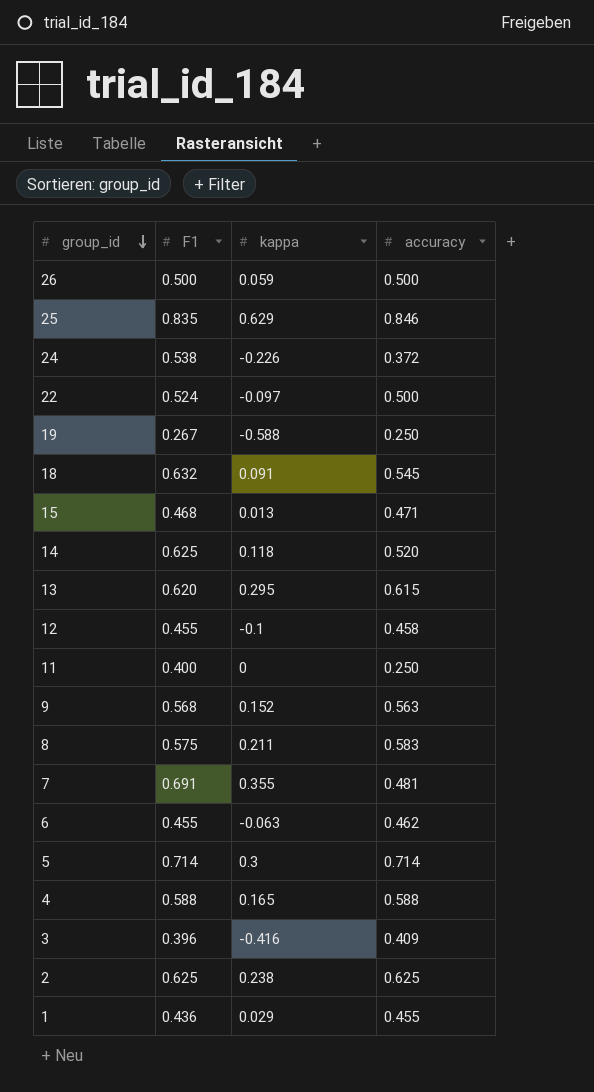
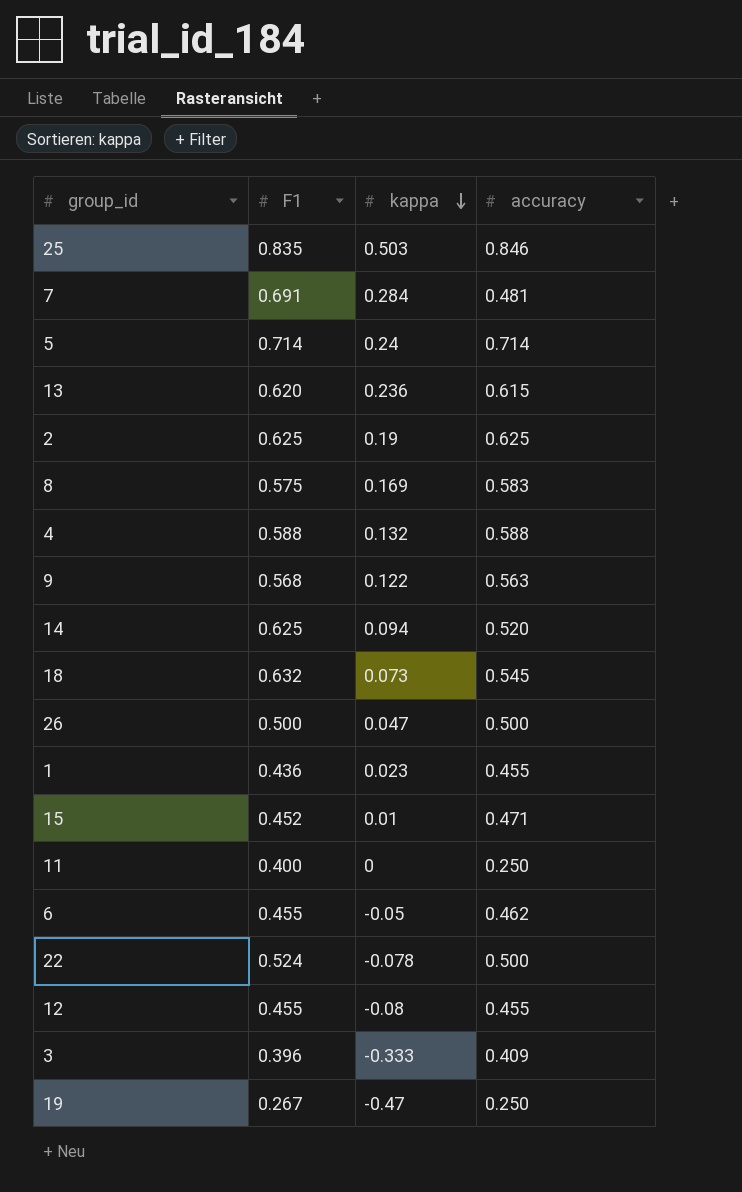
row order: group_id descending -> kappa descending
row 24: 0.538 | -0.226 | 0.372 -> none
25 | kappa: 0.629 -> 0.503
7 | kappa: 0.355 -> 0.284
5 | kappa: 0.3 -> 0.24
13 | kappa: 0.295 -> 0.236
2 | kappa: 0.238 -> 0.19
8 | kappa: 0.211 -> 0.169
4 | kappa: 0.165 -> 0.132
9 | kappa: 0.152 -> 0.122
14 | kappa: 0.118 -> 0.094
18 | kappa: 0.091 -> 0.073
26 | kappa: 0.059 -> 0.047
1 | kappa: 0.029 -> 0.023
15 | F1: 0.468 -> 0.452
15 | kappa: 0.013 -> 0.01
6 | kappa: -0.063 -> -0.05
22 | kappa: -0.097 -> -0.078
12 | kappa: -0.1 -> -0.08
12 | accuracy: 0.458 -> 0.455
3 | kappa: -0.416 -> -0.333
19 | kappa: -0.588 -> -0.47

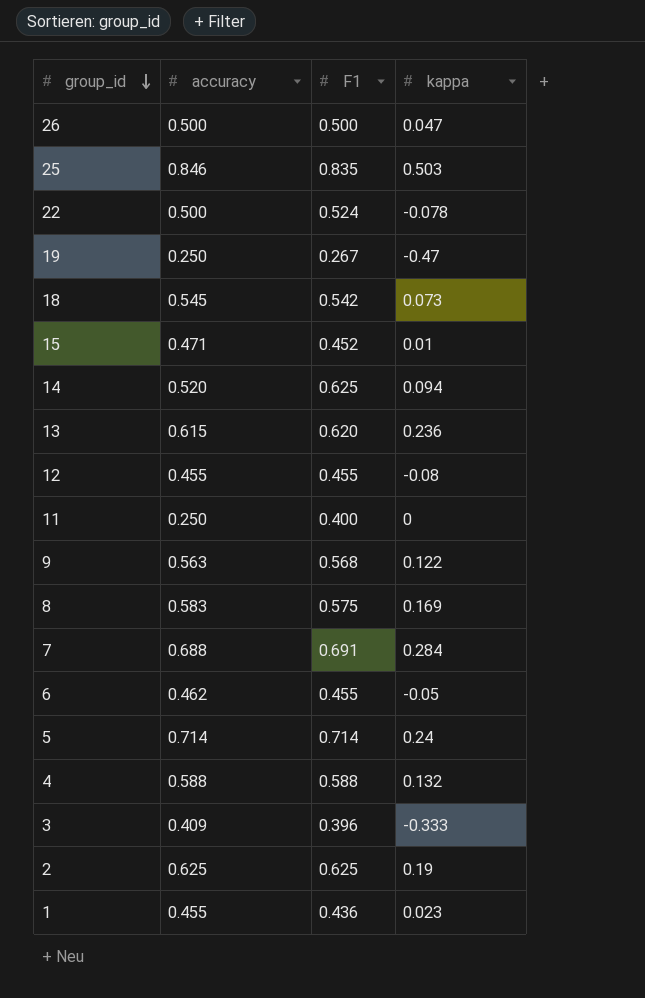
row order: kappa descending -> group_id descending
column accuracy | position: 4 -> 2
18 | F1: 0.632 -> 0.542
7 | accuracy: 0.481 -> 0.688

